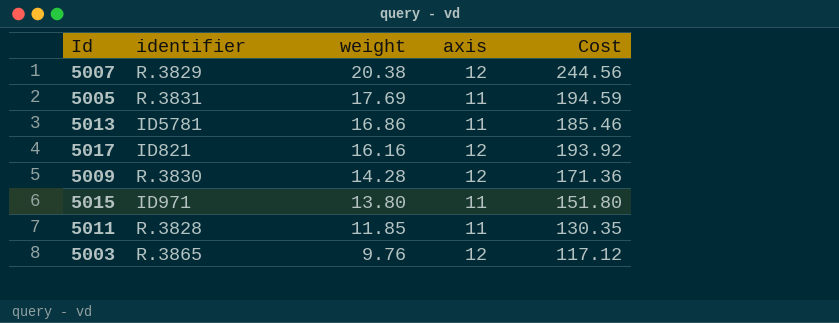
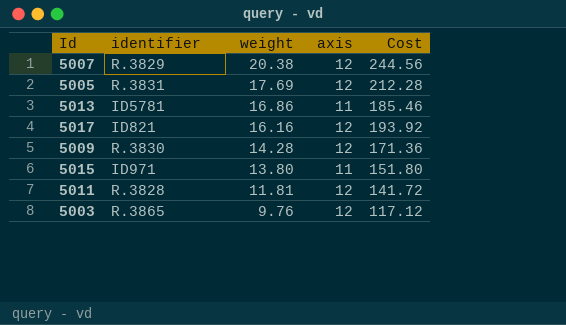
5005 | axis: 11 -> 12
5005 | Cost: 194.59 -> 212.28
5011 | weight: 11.85 -> 11.81
5011 | axis: 11 -> 12
5011 | Cost: 130.35 -> 141.72

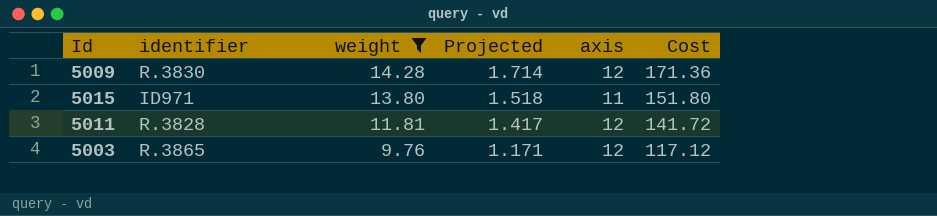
filter: none -> weight <= 14.28
column Projected | formula: none -> [Cost] * 0.01

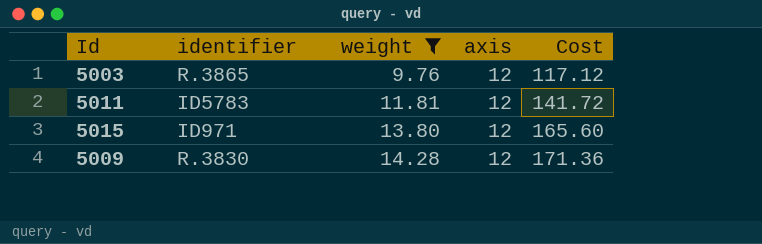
row order: weight descending -> weight ascending
column Projected | formula: [Cost] * 0.01 -> none
5011 | identifier: R.3828 -> ID5783
5015 | axis: 11 -> 12
5015 | Cost: 151.80 -> 165.60

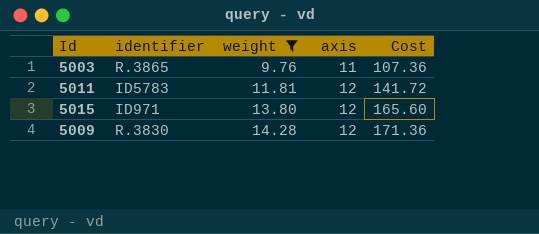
5003 | axis: 12 -> 11
5003 | Cost: 117.12 -> 107.36

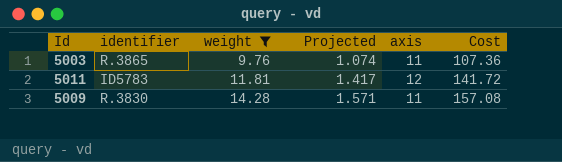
column Projected | formula: none -> [Cost] * 0.01
row 5015: ID971 | 13.80 | 12 | 165.60 -> none
5009 | axis: 12 -> 11
5009 | Cost: 171.36 -> 157.08

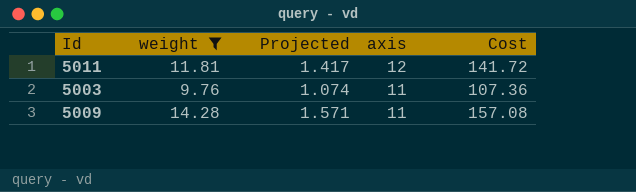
row order: weight ascending -> axis descending
column identifier | position: 2 -> none

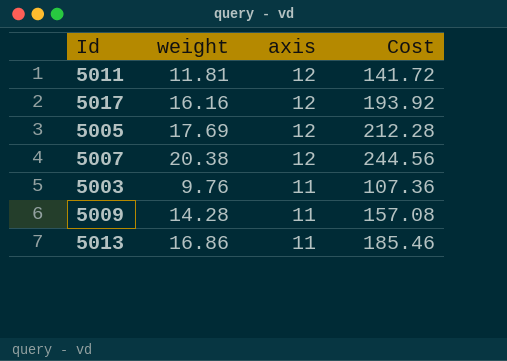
filter: weight <= 14.28 -> none
column Projected | formula: [Cost] * 0.01 -> none

